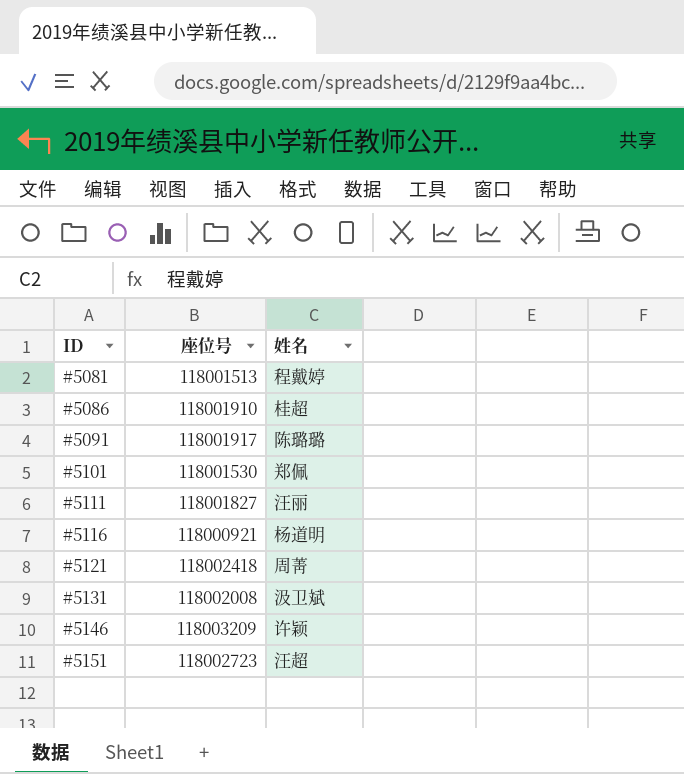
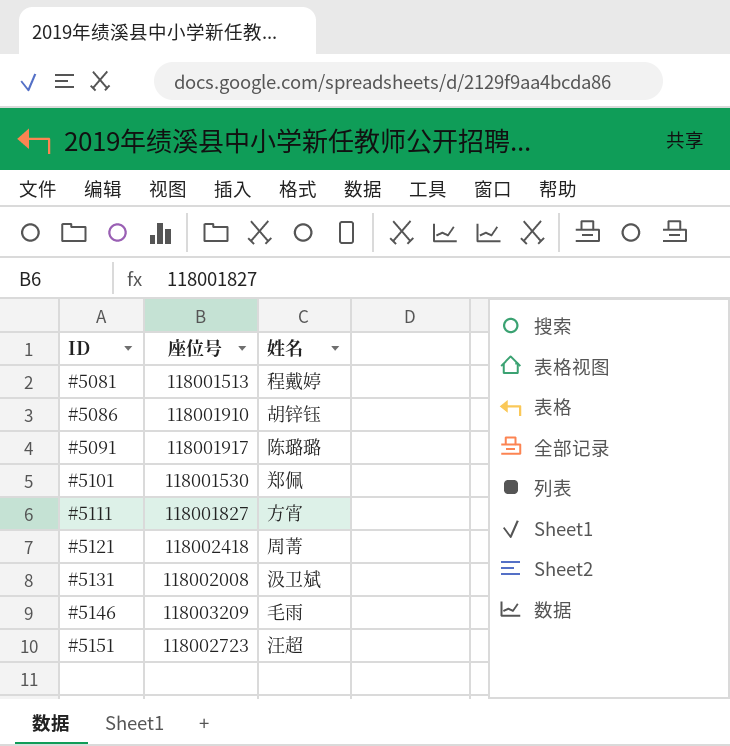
row #5116: 118000921 | 杨道明 -> none
#5086 | 姓名: 桂超 -> 胡锌钰
#5111 | 姓名: 汪丽 -> 方宵
#5146 | 姓名: 许颖 -> 毛雨

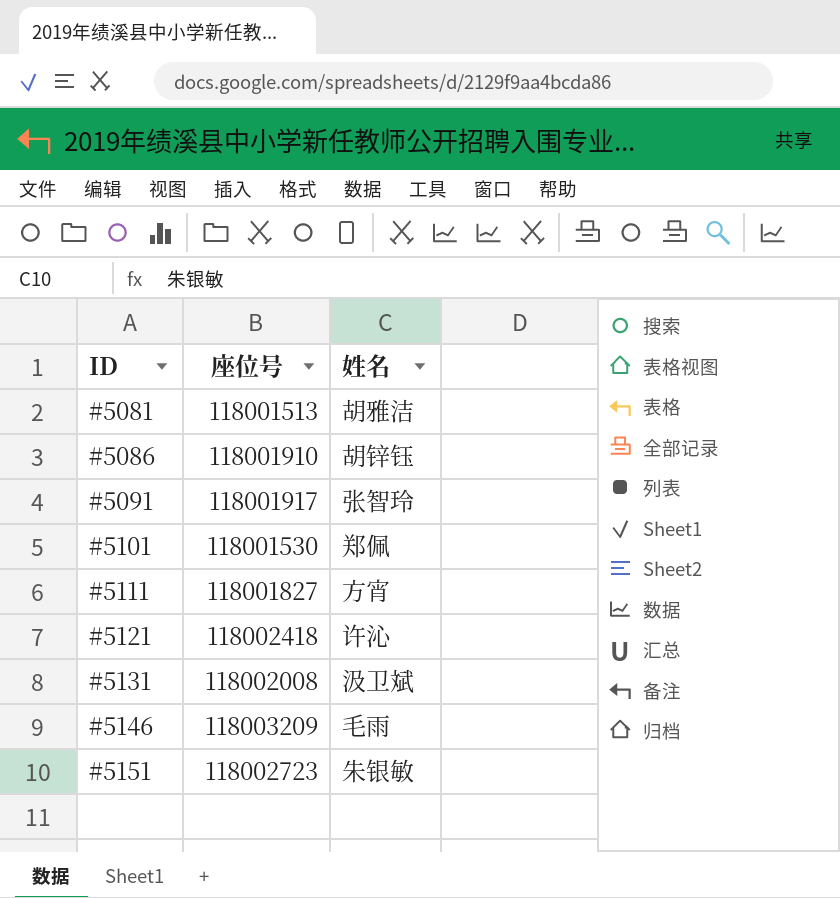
#5081 | 姓名: 程戴婷 -> 胡雅洁
#5091 | 姓名: 陈璐璐 -> 张智玲
#5121 | 姓名: 周菁 -> 许沁
#5151 | 姓名: 汪超 -> 朱银敏

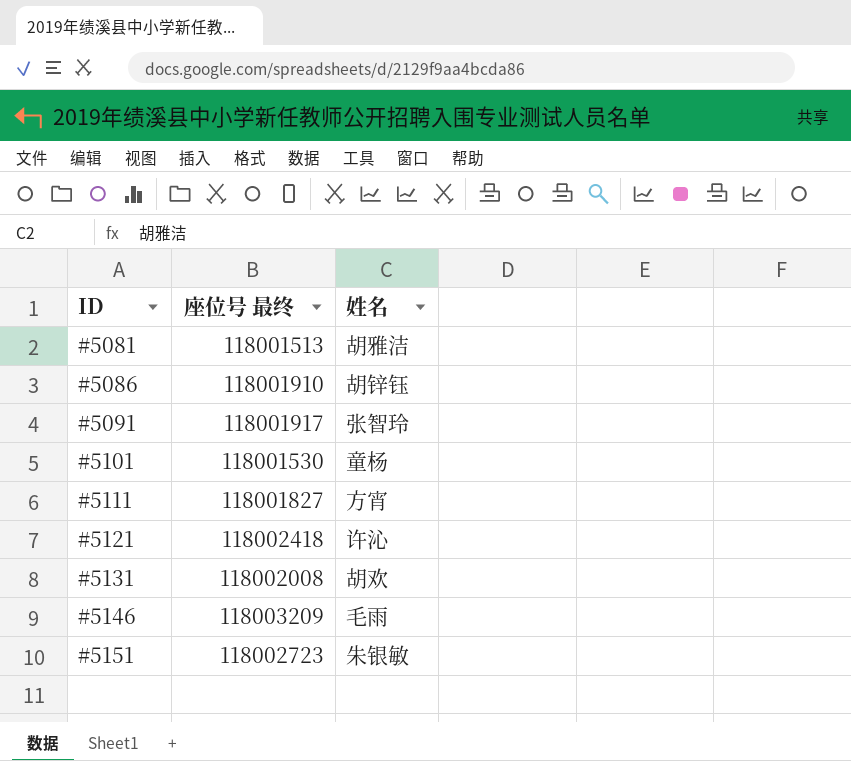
column name: 座位号 -> 座位号 最终
#5101 | 姓名: 郑佩 -> 童杨
#5131 | 姓名: 汲卫斌 -> 胡欢

